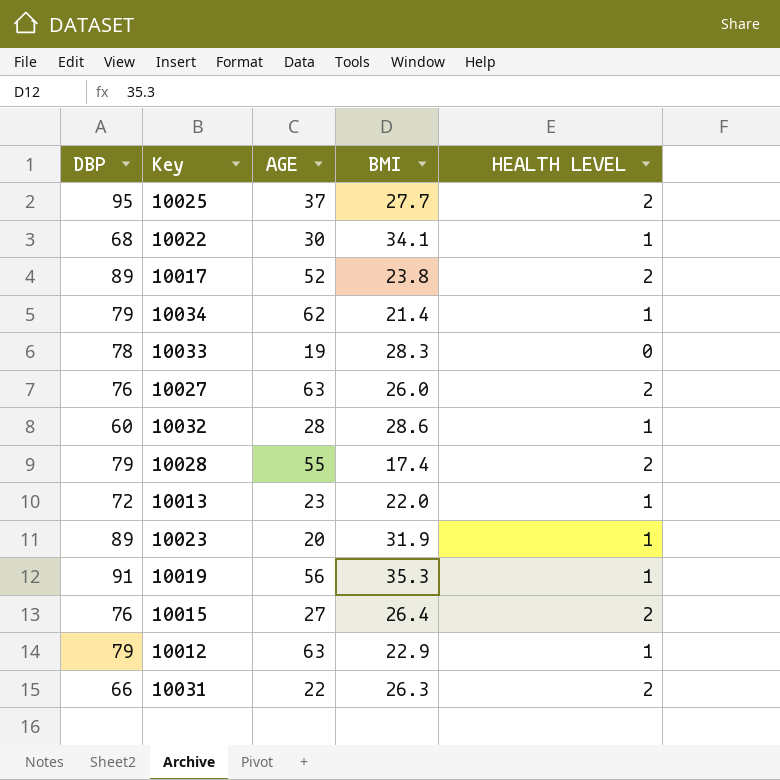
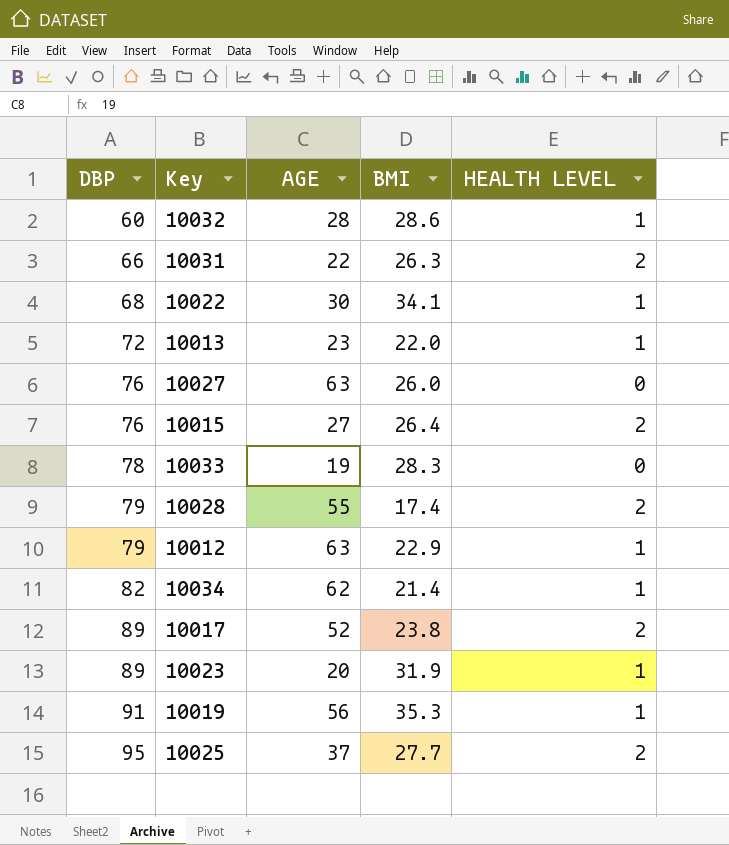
row order: none -> DBP ascending
10027 | HEALTH LEVEL: 2 -> 0
10034 | DBP: 79 -> 82

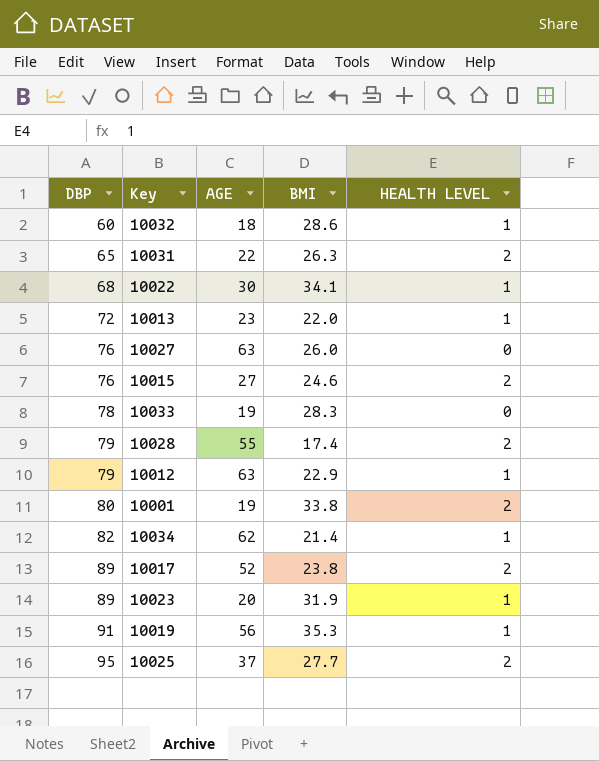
10032 | AGE: 28 -> 18
10031 | DBP: 66 -> 65
10015 | BMI: 26.4 -> 24.6
row 10001: none -> 80 | 19 | 33.8 | 2

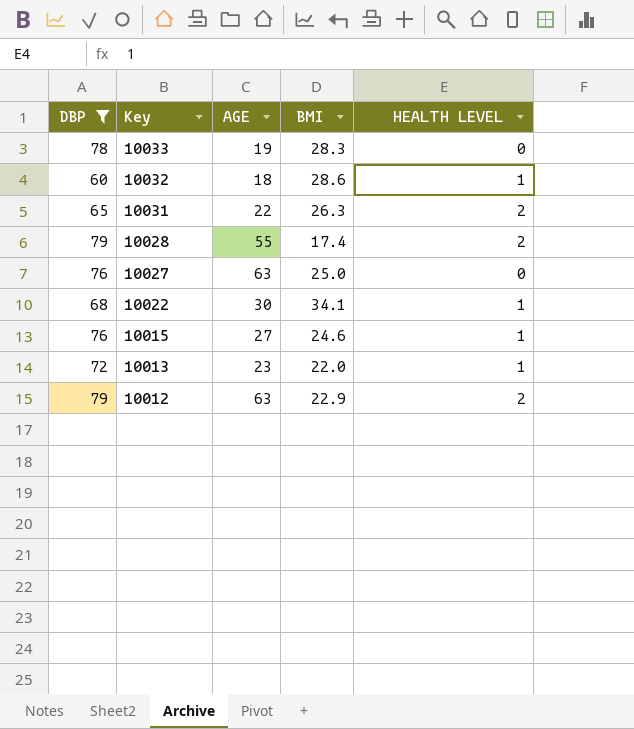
filter: none -> DBP <= 79
row order: DBP ascending -> Key descending
10027 | BMI: 26.0 -> 25.0
10015 | HEALTH LEVEL: 2 -> 1
10012 | HEALTH LEVEL: 1 -> 2

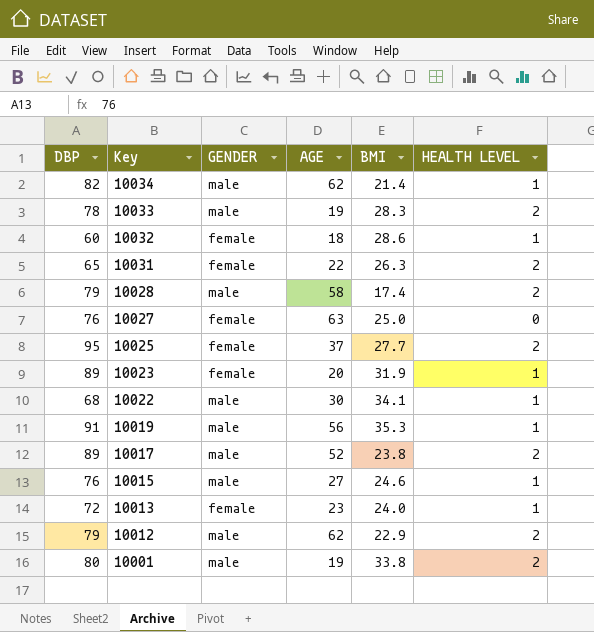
filter: DBP <= 79 -> none
column GENDER | position: none -> 3
10033 | HEALTH LEVEL: 0 -> 2
10028 | AGE: 55 -> 58
10013 | BMI: 22.0 -> 24.0
10012 | AGE: 63 -> 62

